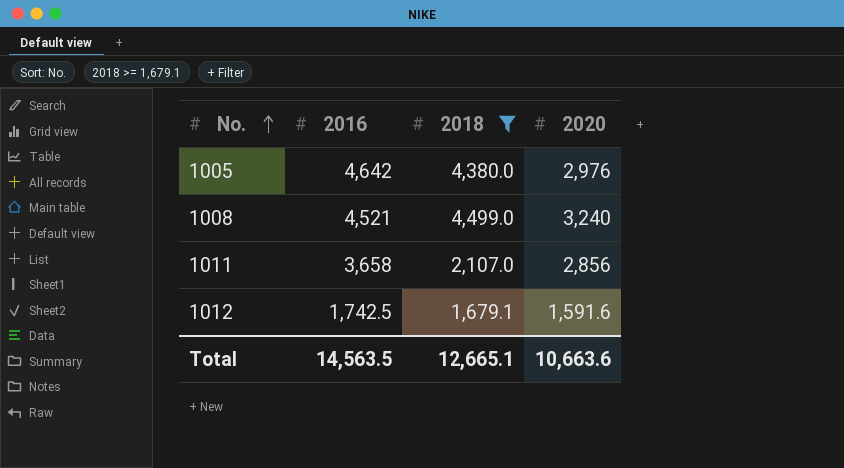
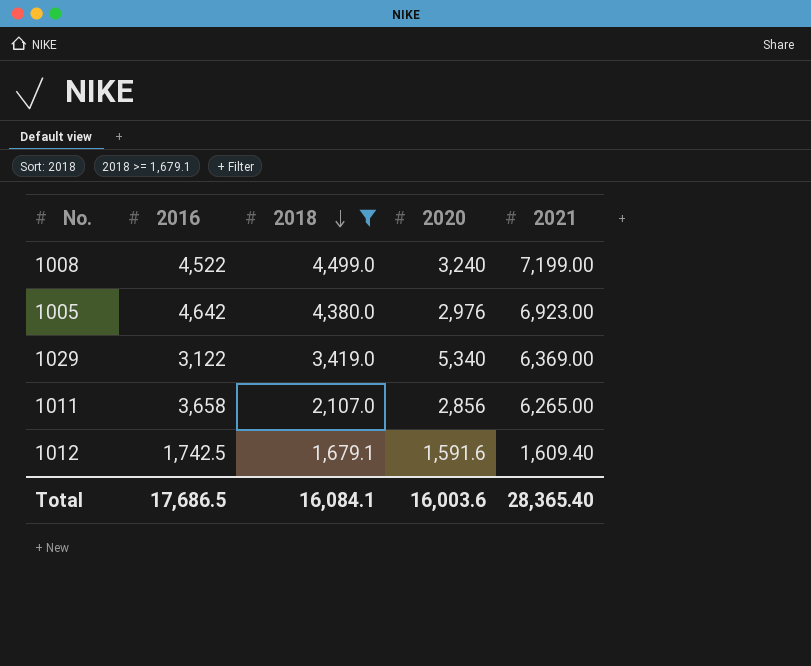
row order: No. ascending -> 2018 descending
column 2021 | position: none -> 5
1008 | 2016: 4,521 -> 4,522
row 1029: none -> 3,122 | 3,419.0 | 5,340 | 6,369.00
Total | 2016: 14,563.5 -> 17,686.5
Total | 2018: 12,665.1 -> 16,084.1
Total | 2020: 10,663.6 -> 16,003.6

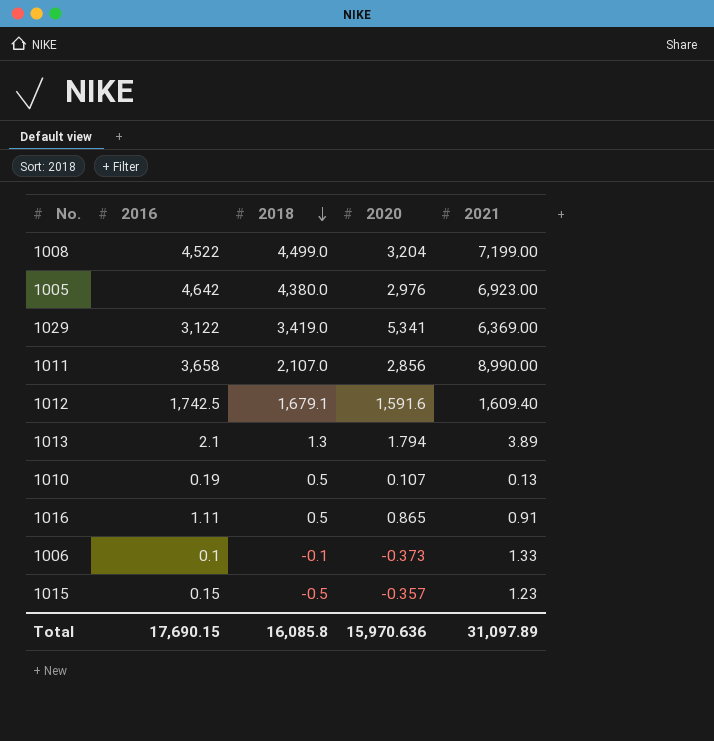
filter: 2018 >= 1,679.1 -> none
1008 | 2020: 3,240 -> 3,204
1029 | 2020: 5,340 -> 5,341
1011 | 2021: 6,265.00 -> 8,990.00
Total | 2016: 17,686.5 -> 17,690.15
Total | 2018: 16,084.1 -> 16,085.8
Total | 2020: 16,003.6 -> 15,970.636
Total | 2021: 28,365.40 -> 31,097.89

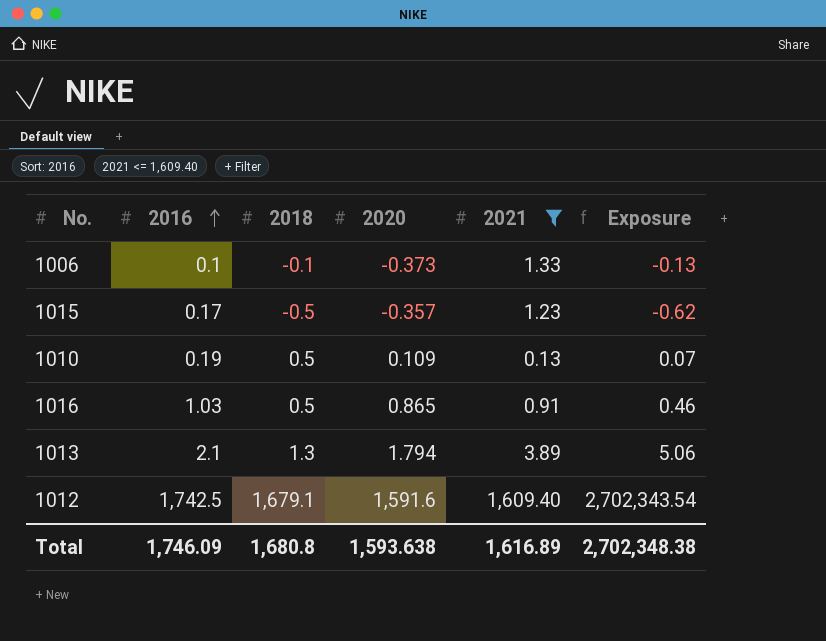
filter: none -> 2021 <= 1,609.40
row order: 2018 descending -> 2016 ascending
column Exposure | formula: none -> [2018] * [2021]
1015 | 2016: 0.15 -> 0.17
1010 | 2020: 0.107 -> 0.109
1016 | 2016: 1.11 -> 1.03
Total | 2016: 17,690.15 -> 1,746.09
Total | 2018: 16,085.8 -> 1,680.8
Total | 2020: 15,970.636 -> 1,593.638
Total | 2021: 31,097.89 -> 1,616.89

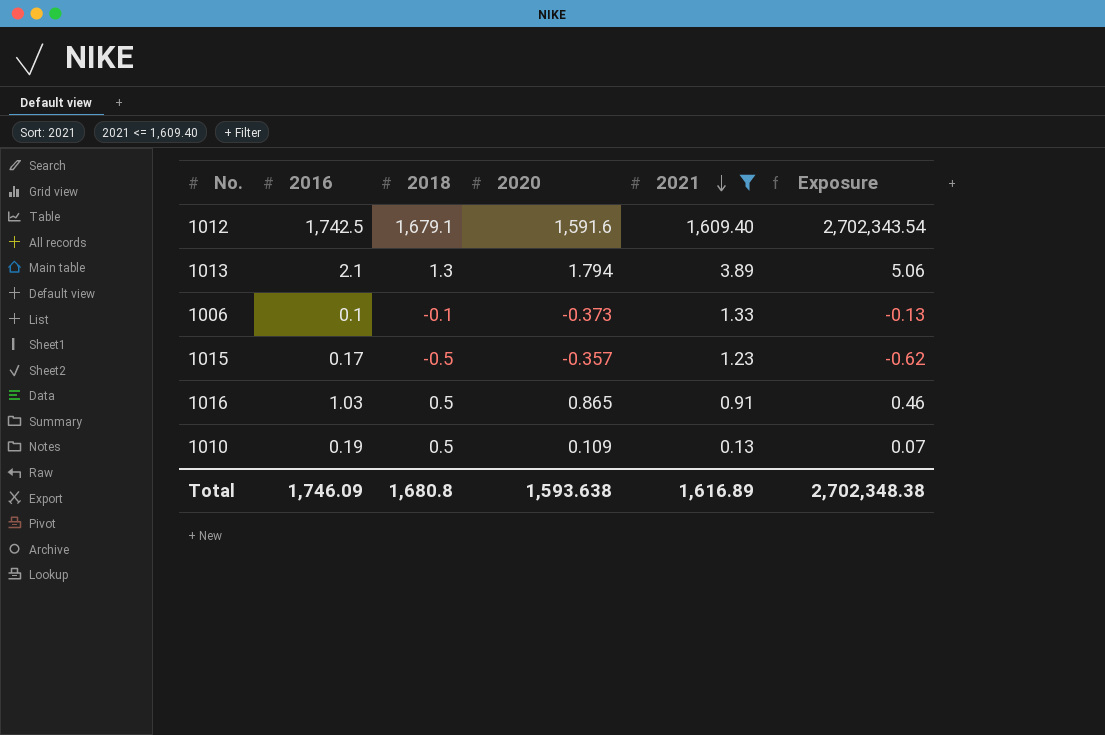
row order: 2016 ascending -> 2021 descending

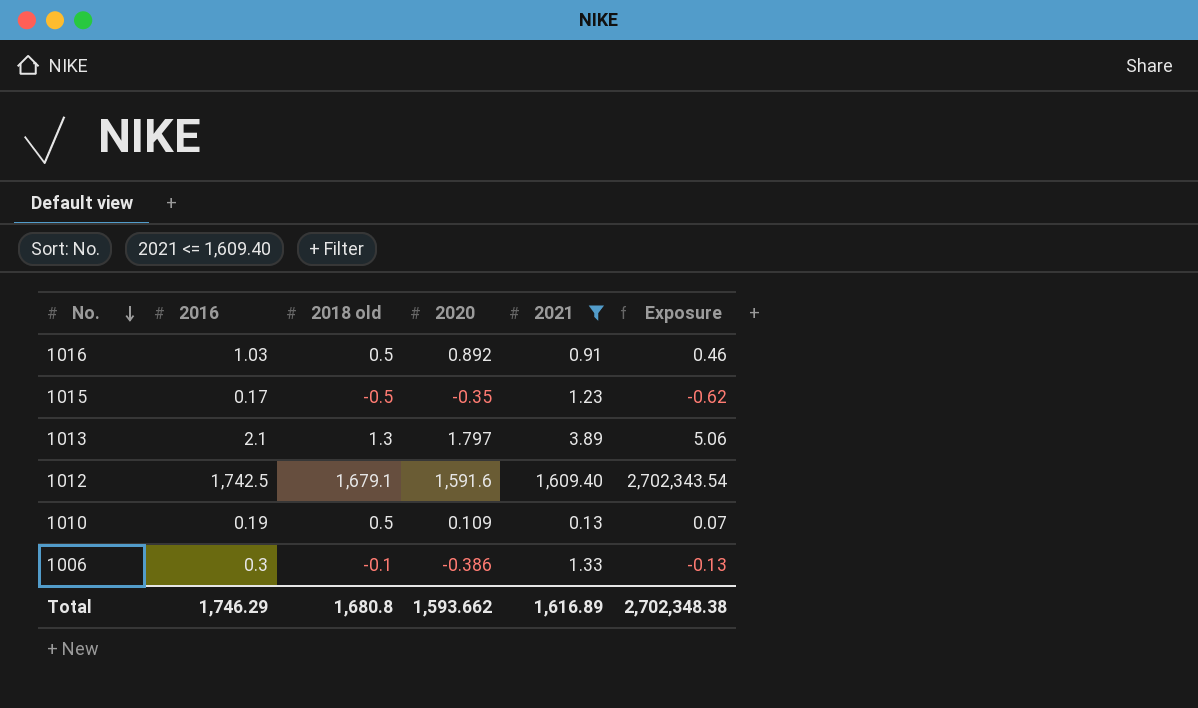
row order: 2021 descending -> No. descending
column name: 2018 -> 2018 old
1016 | 2020: 0.865 -> 0.892
1015 | 2020: -0.357 -> -0.35
1013 | 2020: 1.794 -> 1.797
1006 | 2016: 0.1 -> 0.3
1006 | 2020: -0.373 -> -0.386
Total | 2016: 1,746.09 -> 1,746.29
Total | 2020: 1,593.638 -> 1,593.662

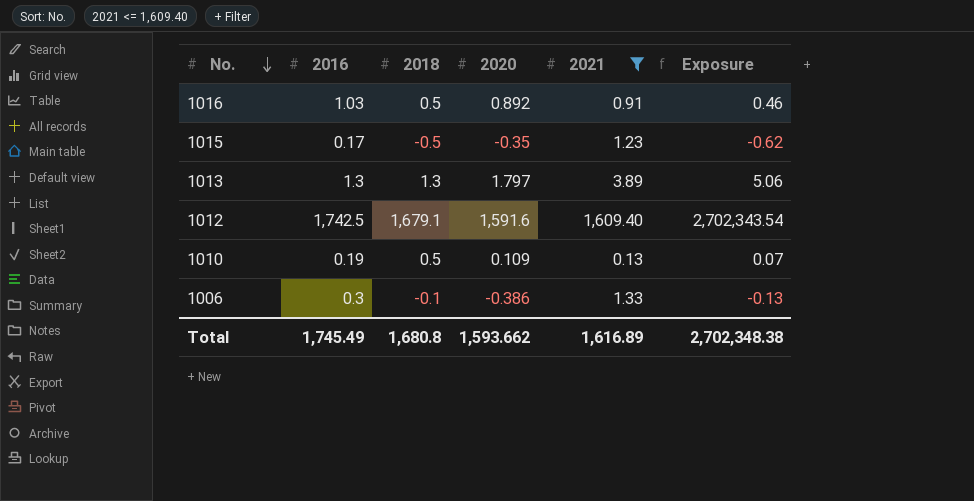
column name: 2018 old -> 2018
1013 | 2016: 2.1 -> 1.3
Total | 2016: 1,746.29 -> 1,745.49

